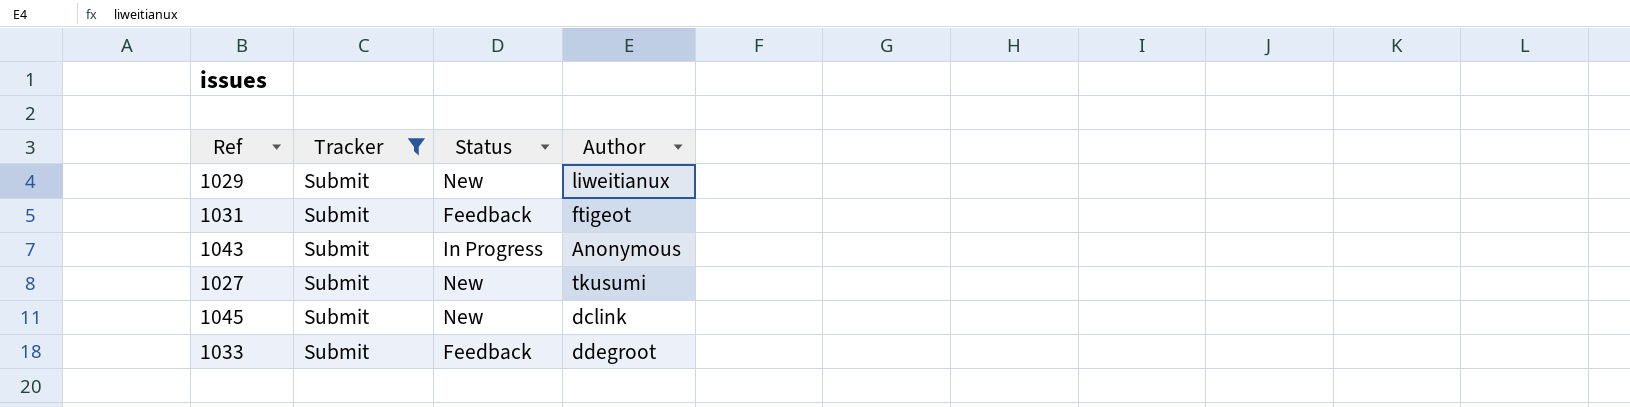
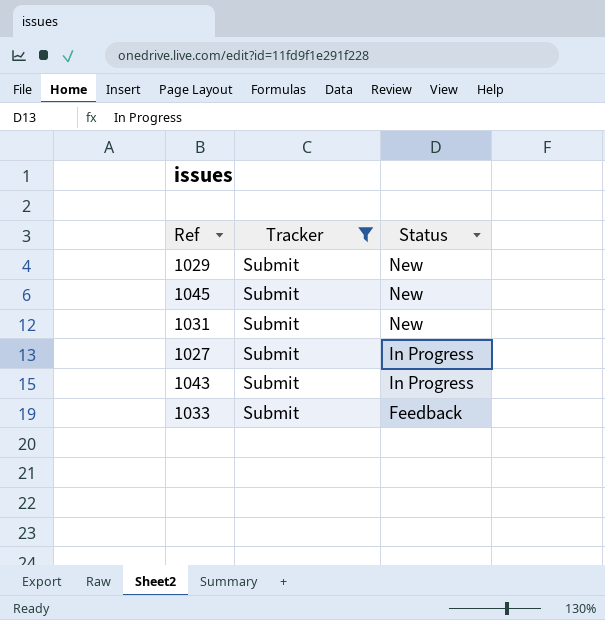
row order: none -> Status descending
column Author | position: 4 -> none
1031 | Status: Feedback -> New
1027 | Status: New -> In Progress

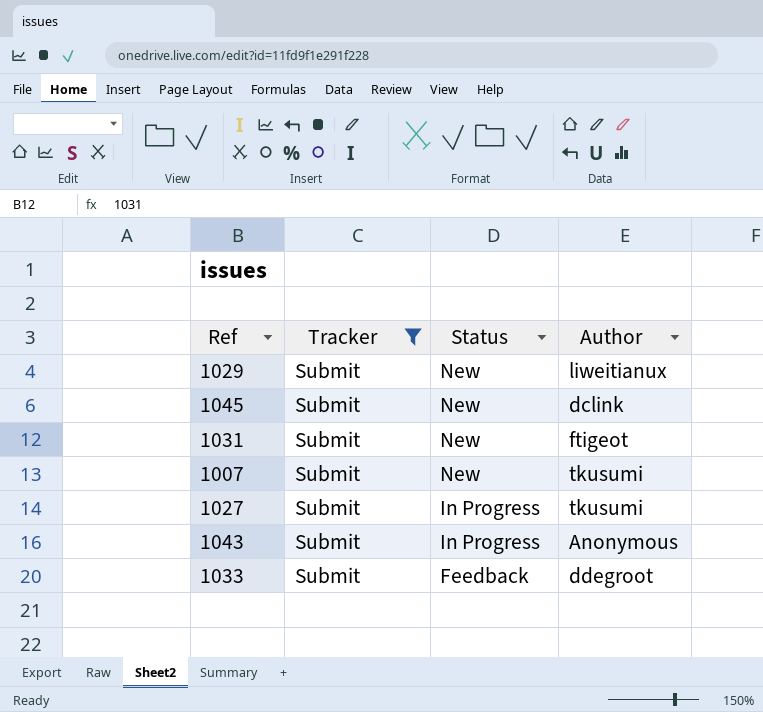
column Author | position: none -> 4
row 1007: none -> Submit | New | tkusumi

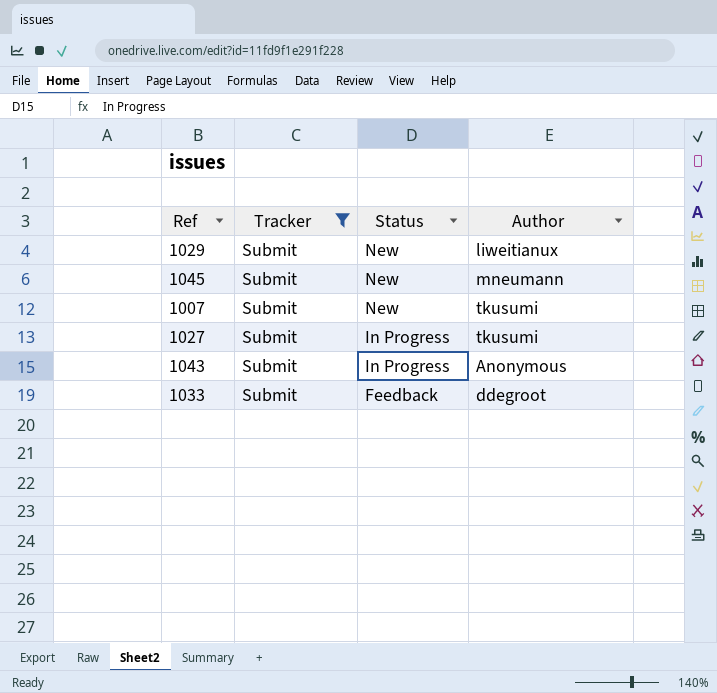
row 1031: Submit | New | ftigeot -> none
1045 | Author: dclink -> mneumann

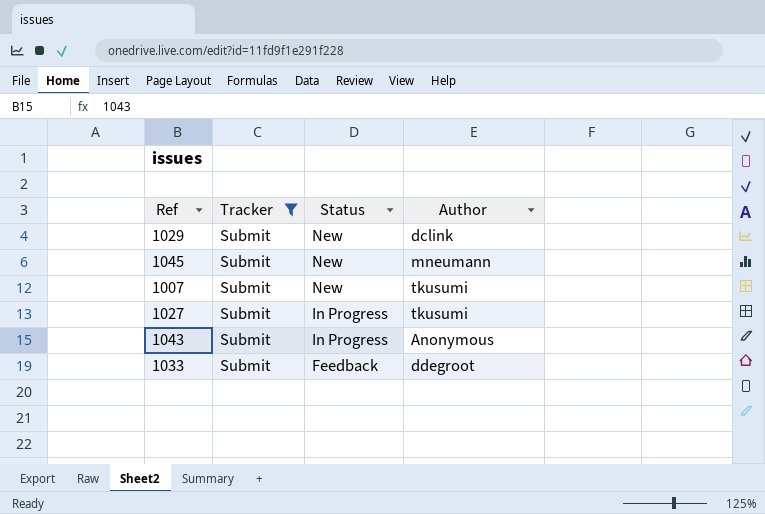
1029 | Author: liweitianux -> dclink

